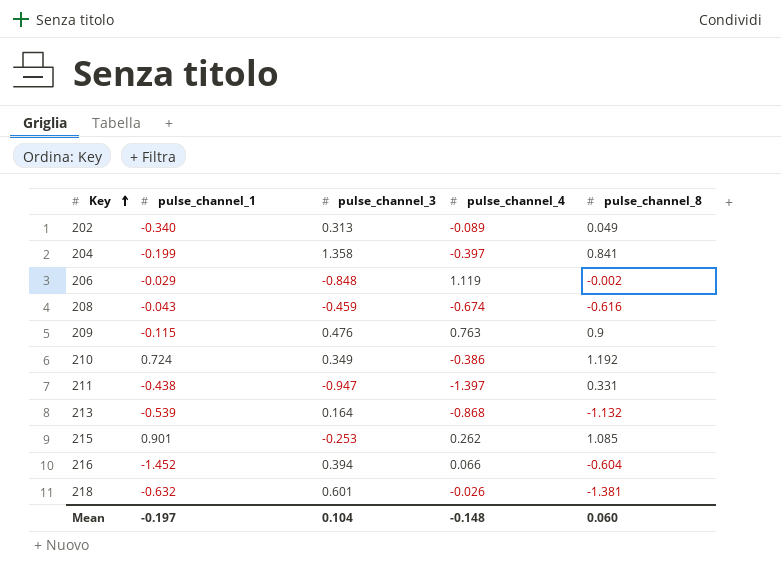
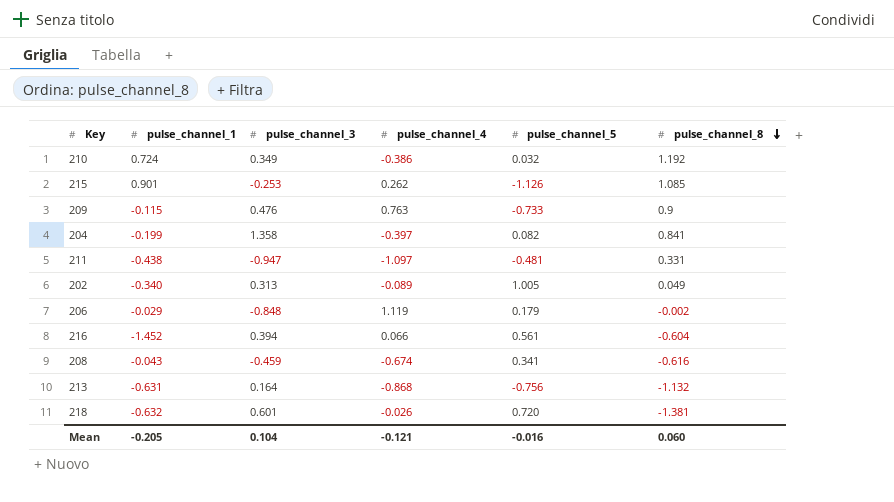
row order: Key ascending -> pulse_channel_8 descending
column pulse_channel_5 | position: none -> 5
211 | pulse_channel_4: -1.397 -> -1.097
213 | pulse_channel_1: -0.539 -> -0.631
Mean | pulse_channel_1: -0.197 -> -0.205
Mean | pulse_channel_4: -0.148 -> -0.121

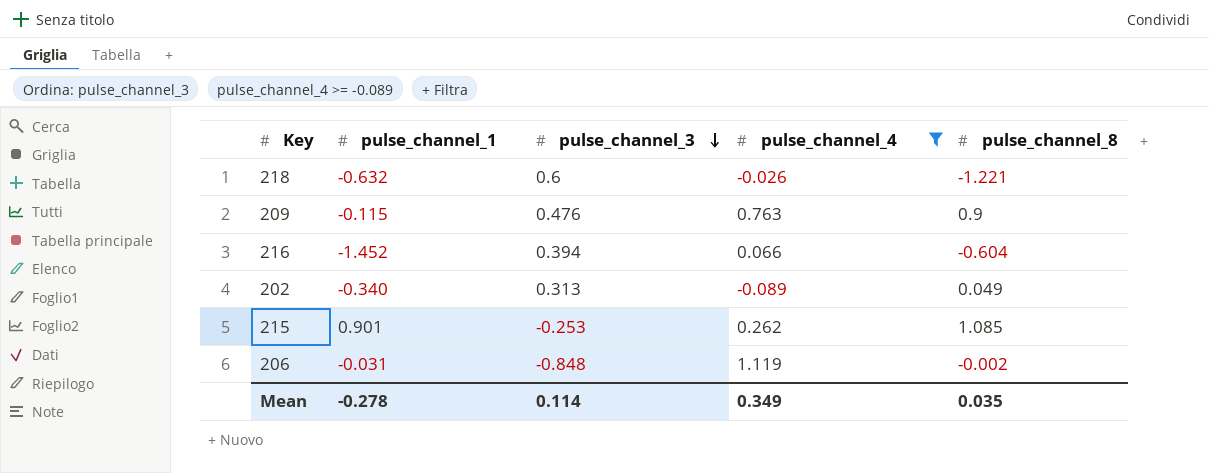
filter: none -> pulse_channel_4 >= -0.089
row order: pulse_channel_8 descending -> pulse_channel_3 descending
column pulse_channel_5 | position: 5 -> none
218 | pulse_channel_3: 0.601 -> 0.6
218 | pulse_channel_8: -1.381 -> -1.221
206 | pulse_channel_1: -0.029 -> -0.031
Mean | pulse_channel_1: -0.205 -> -0.278
Mean | pulse_channel_3: 0.104 -> 0.114
Mean | pulse_channel_4: -0.121 -> 0.349
Mean | pulse_channel_8: 0.060 -> 0.035

